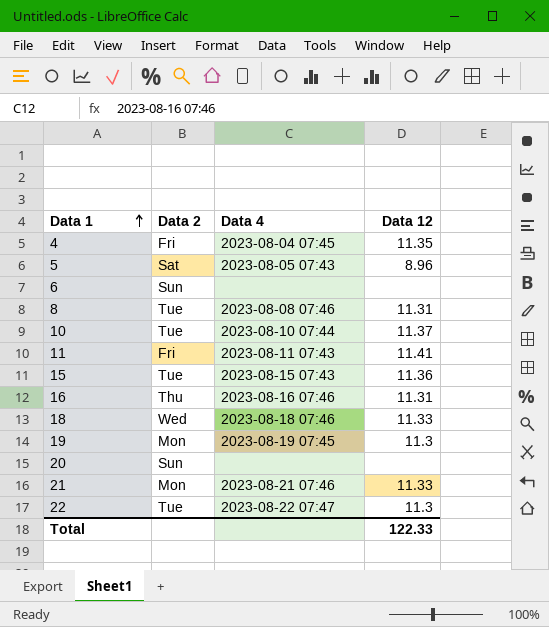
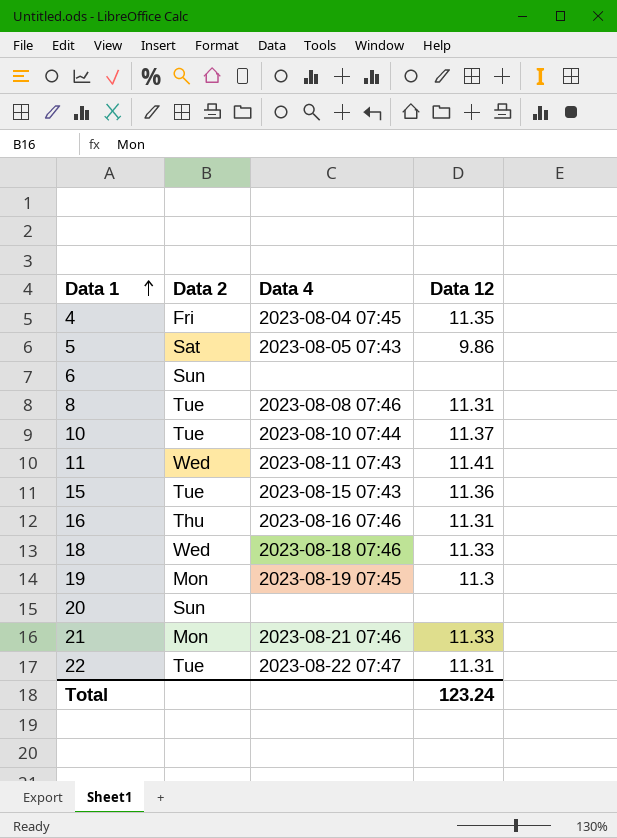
5 | Data 12: 8.96 -> 9.86
11 | Data 2: Fri -> Wed
22 | Data 12: 11.3 -> 11.31
Total | Data 12: 122.33 -> 123.24

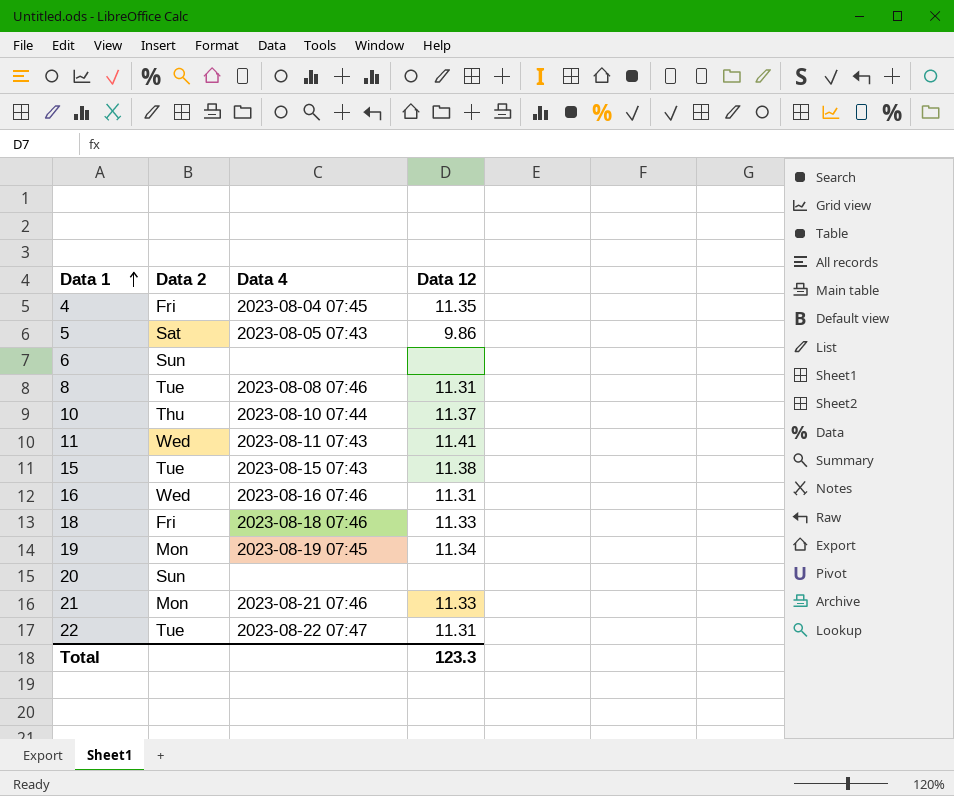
10 | Data 2: Tue -> Thu
15 | Data 12: 11.36 -> 11.38
16 | Data 2: Thu -> Wed
18 | Data 2: Wed -> Fri
19 | Data 12: 11.3 -> 11.34
Total | Data 12: 123.24 -> 123.3

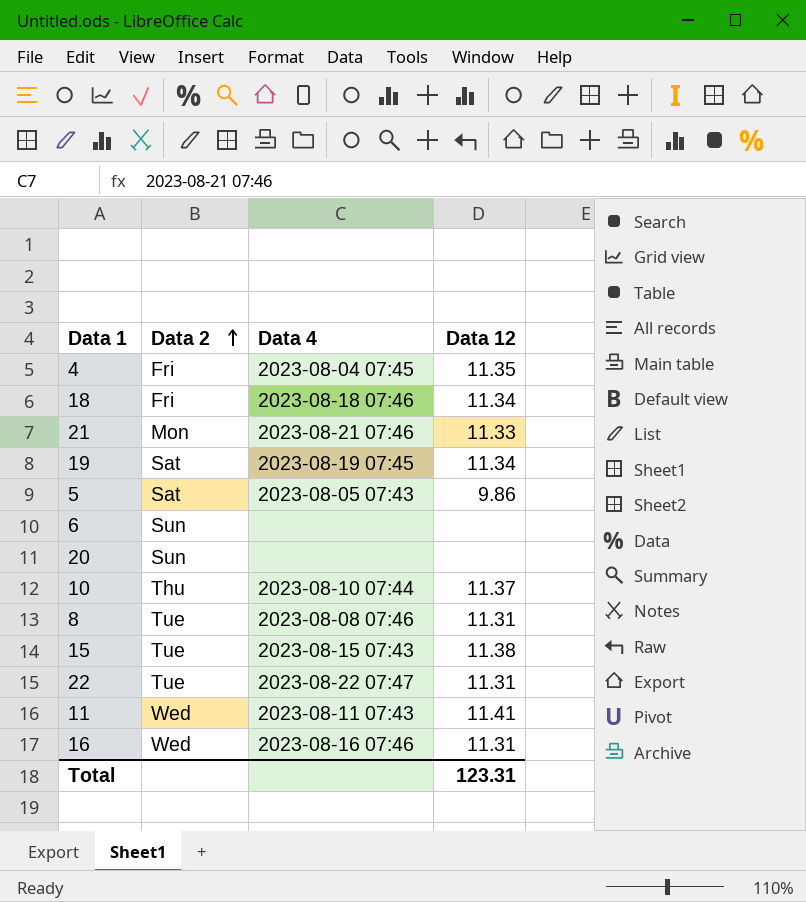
row order: Data 1 ascending -> Data 2 ascending
18 | Data 12: 11.33 -> 11.34
19 | Data 2: Mon -> Sat
Total | Data 12: 123.3 -> 123.31

